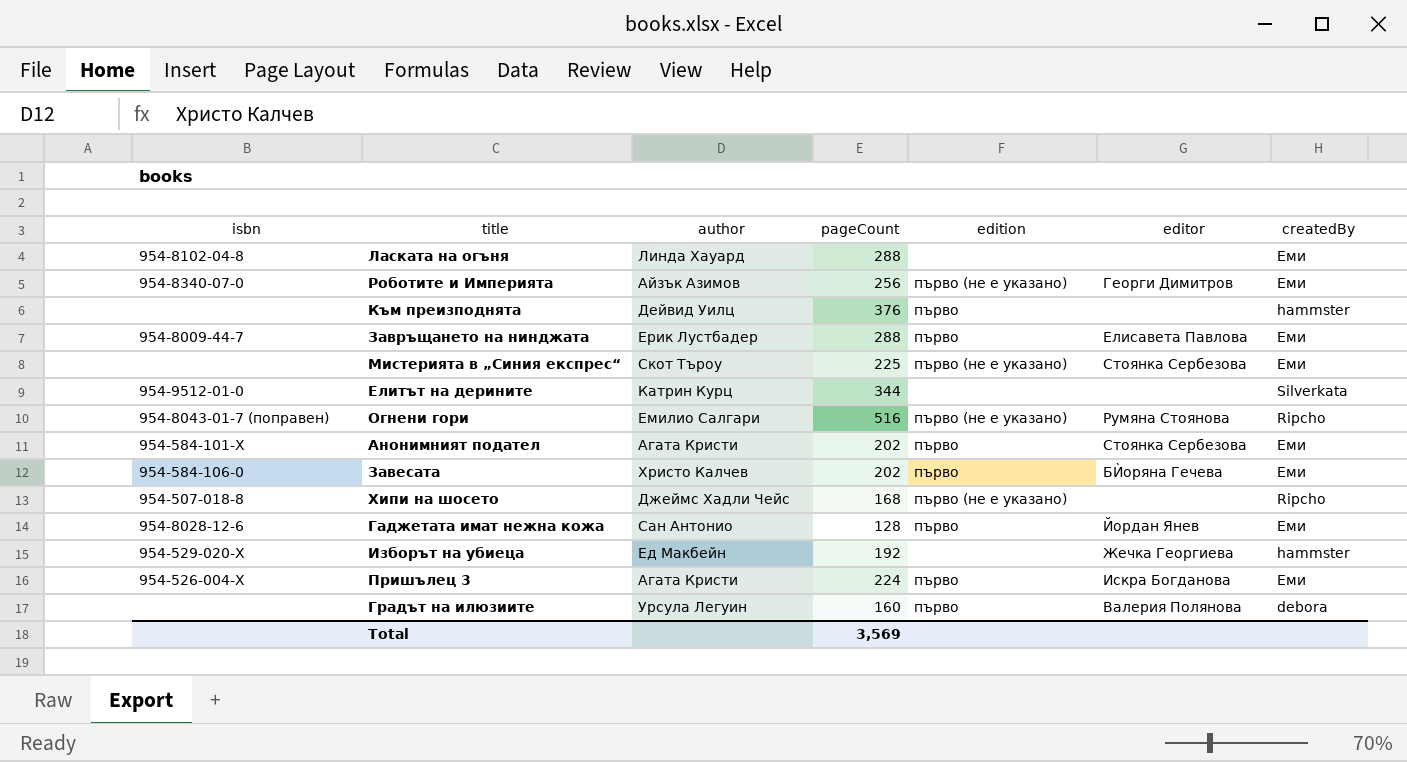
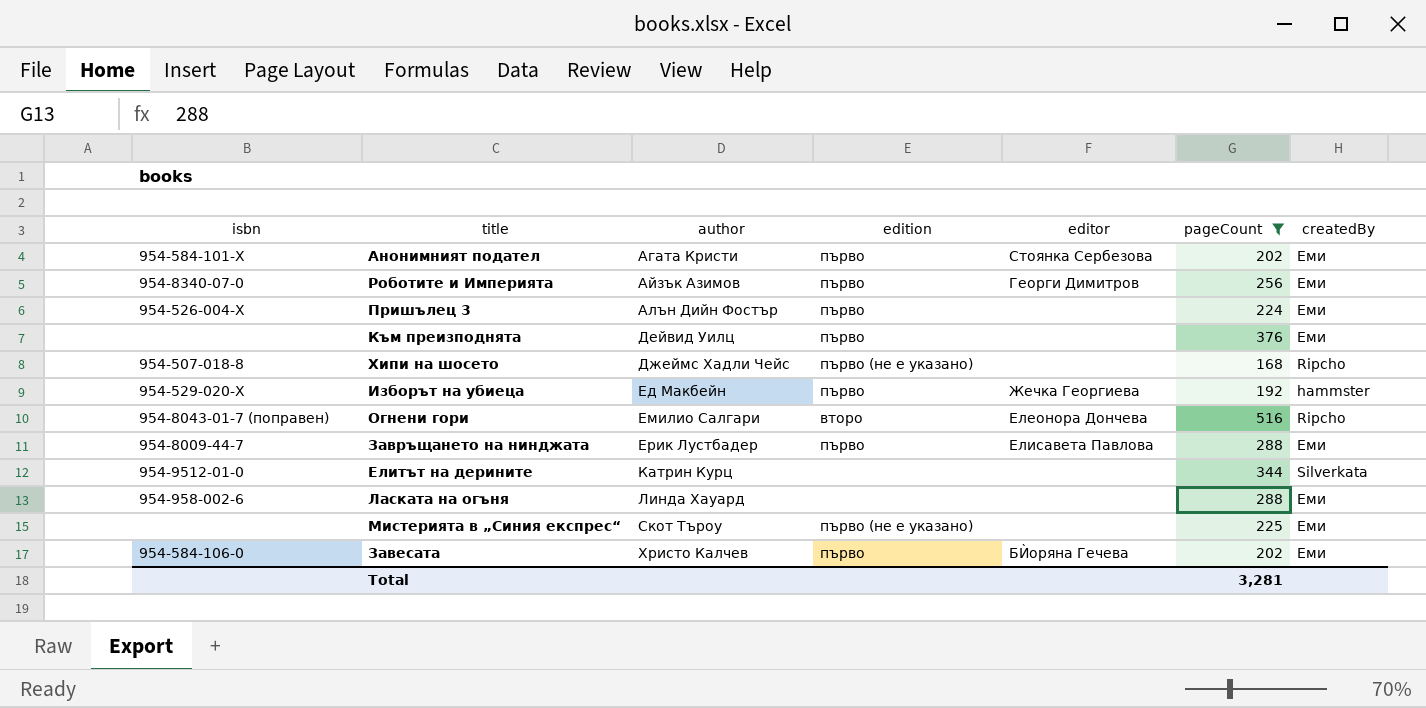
filter: none -> pageCount >= 168
row order: none -> author ascending
column pageCount | position: 4 -> 6
Роботите и Империята | edition: първо (не е указано) -> първо
Пришълец 3 | author: Агата Кристи -> Алън Дийн Фостър
Пришълец 3 | editor: Искра Богданова -> none
Към преизподнята | createdBy: hammster -> Еми
Изборът на убиеца | edition: none -> първо
Огнени гори | edition: първо (не е указано) -> второ
Огнени гори | editor: Румяна Стоянова -> Елеонора Дончева
Ласката на огъня | isbn: 954-8102-04-8 -> 954-958-002-6
Мистерията в „Синия експрес“ | editor: Стоянка Сербезова -> none
Total | pageCount: 3,569 -> 3,281

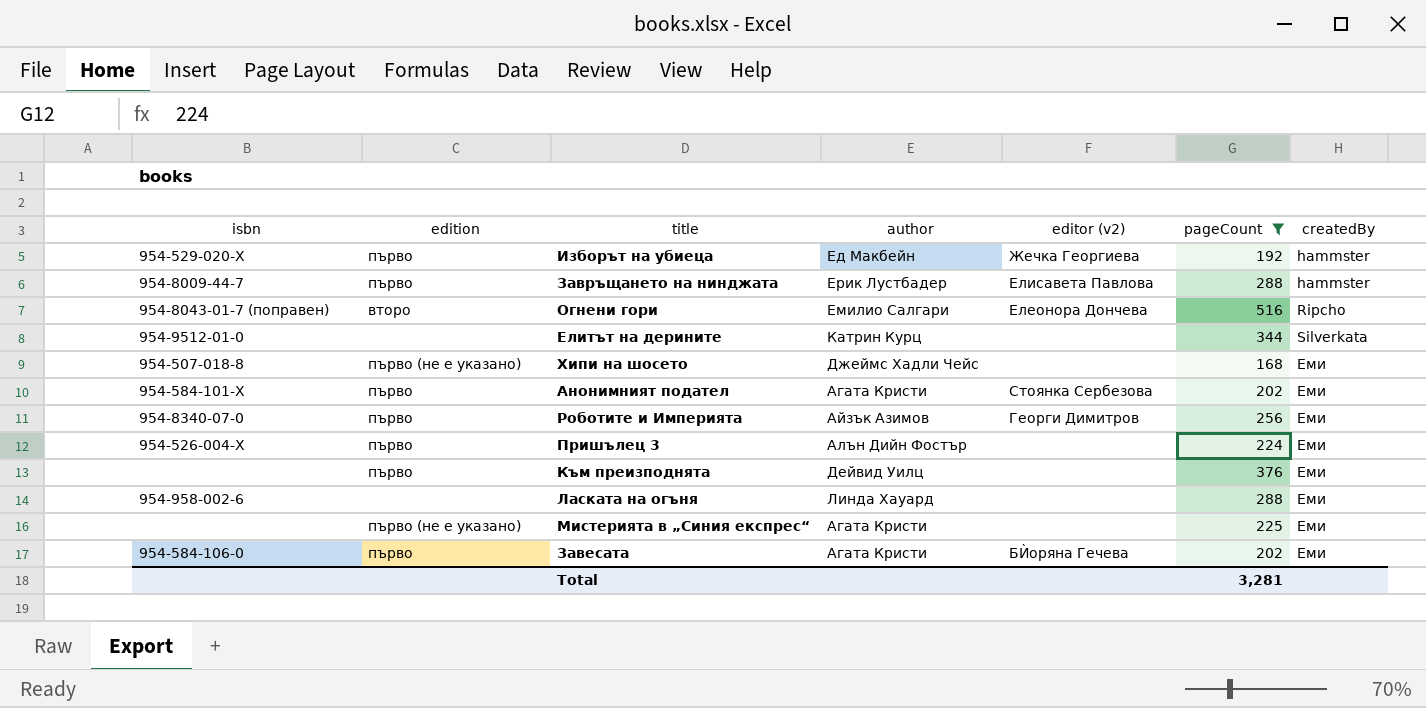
row order: author ascending -> createdBy ascending
column edition | position: 4 -> 2
column name: editor -> editor (v2)
Завръщането на нинджата | createdBy: Еми -> hammster
Хипи на шосето | createdBy: Ripcho -> Еми
Мистерията в „Синия експрес“ | author: Скот Търоу -> Агата Кристи
Завесата | author: Христо Калчев -> Агата Кристи

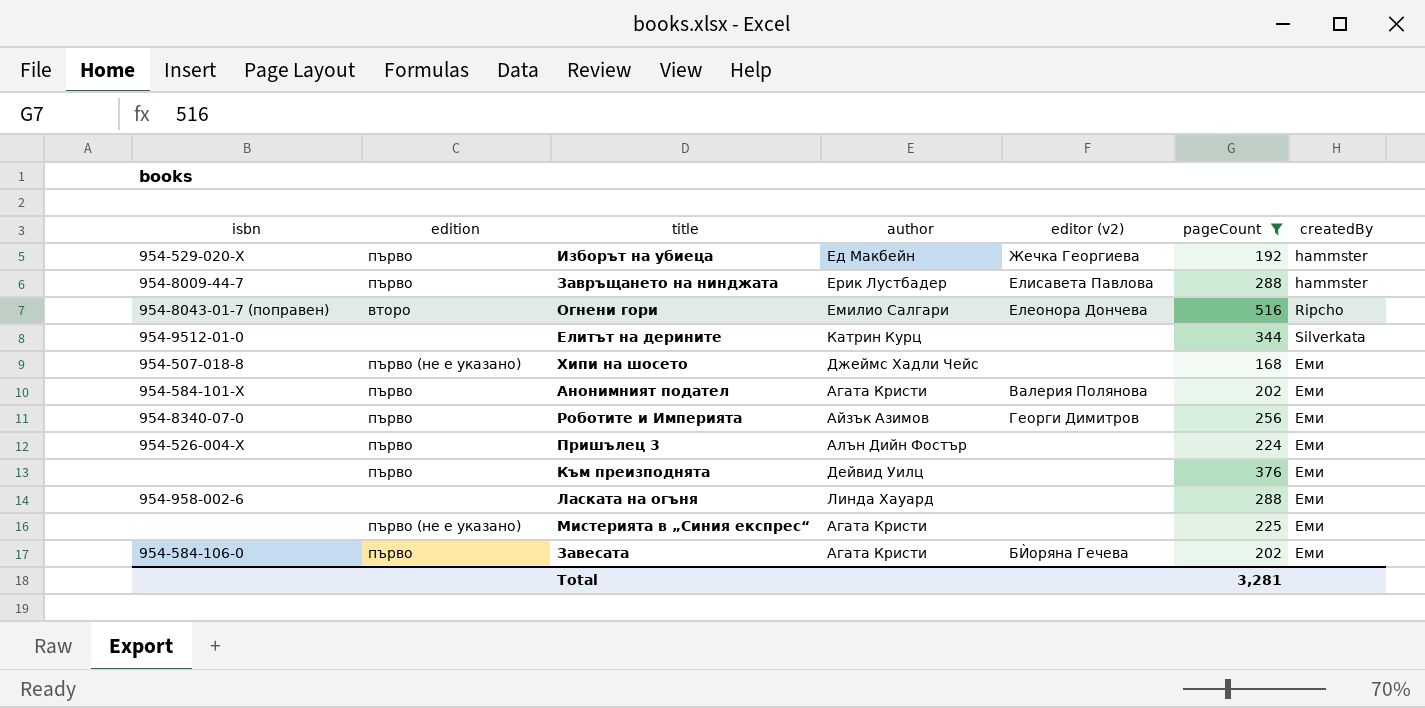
Анонимният подател | editor (v2): Стоянка Сербезова -> Валерия Полянова

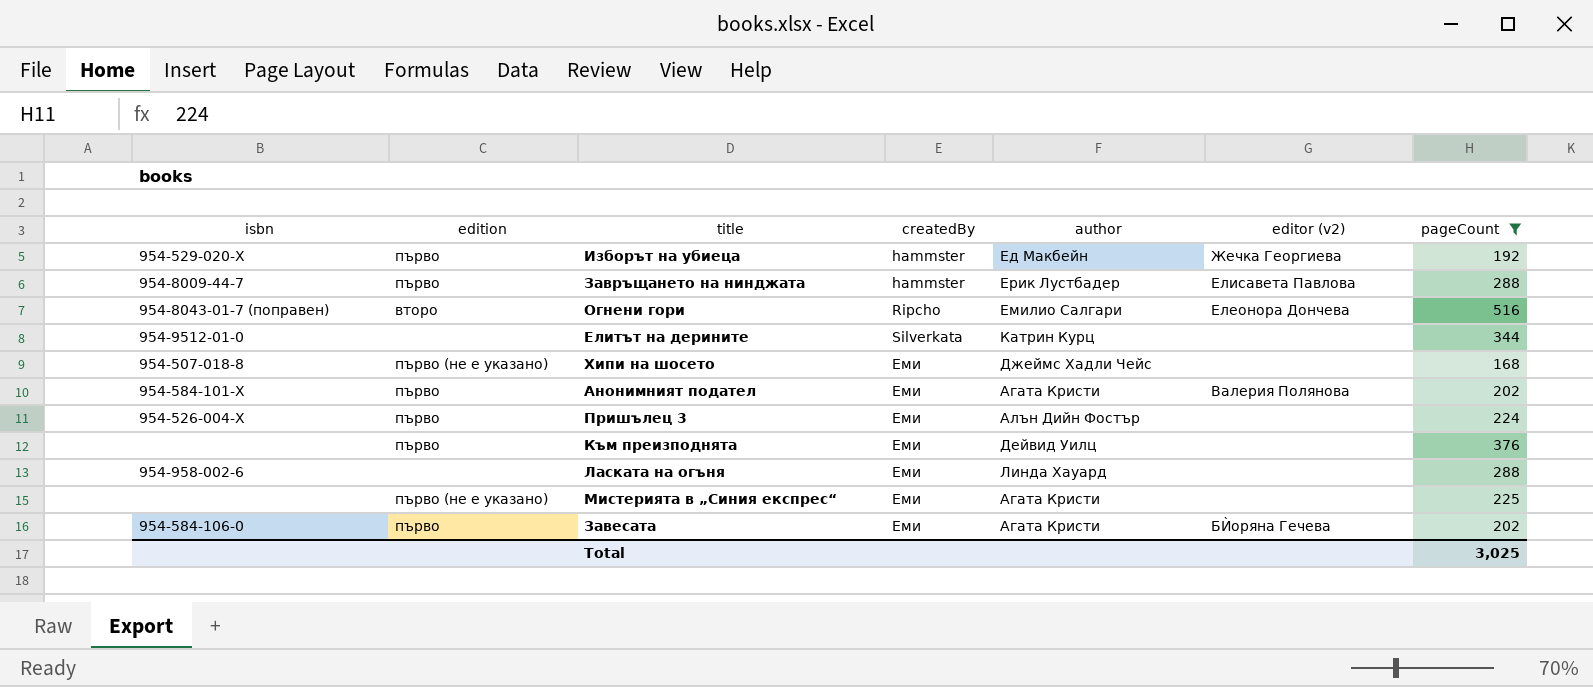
column createdBy | position: 7 -> 4
row Роботите и Империята: 954-8340-07-0 | първо | Айзък Азимов | Георги Димитров | 256 | Еми -> none
Total | pageCount: 3,281 -> 3,025

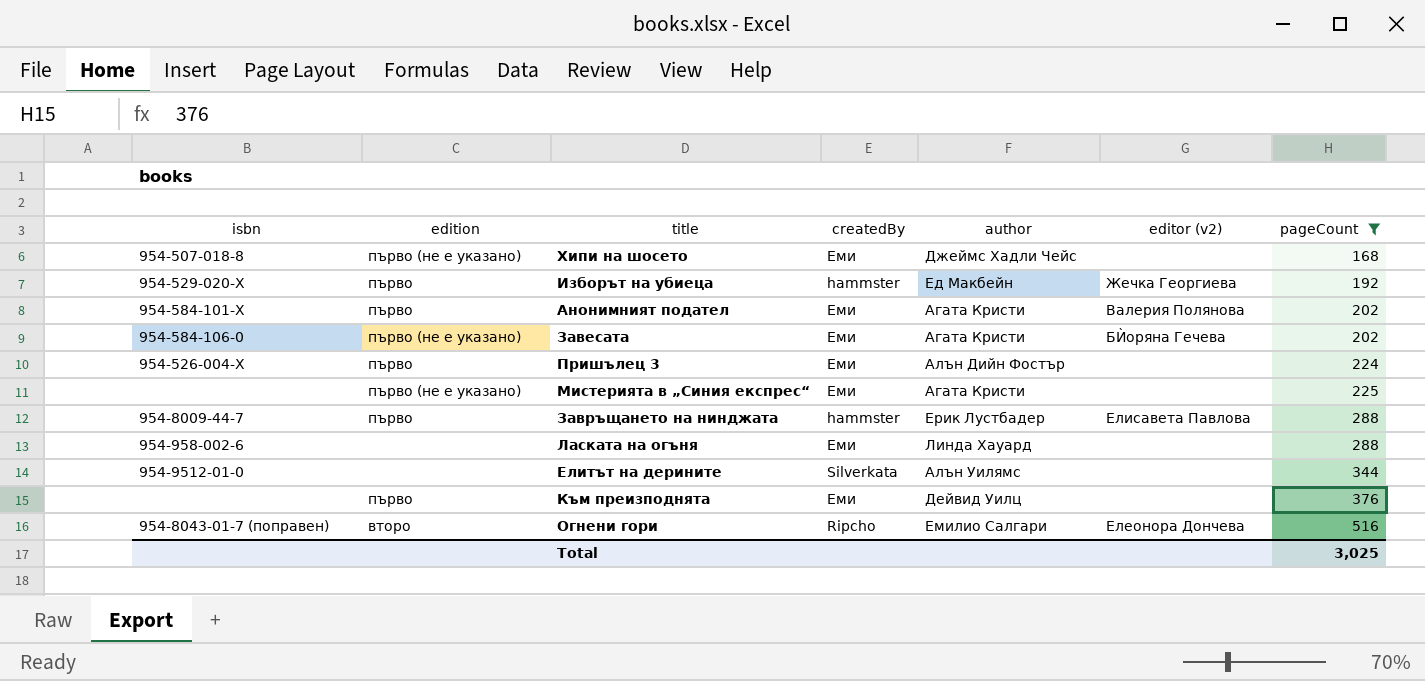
row order: createdBy ascending -> pageCount ascending
Завесата | edition: първо -> първо (не е указано)
Елитът на дерините | author: Катрин Курц -> Алън Уилямс

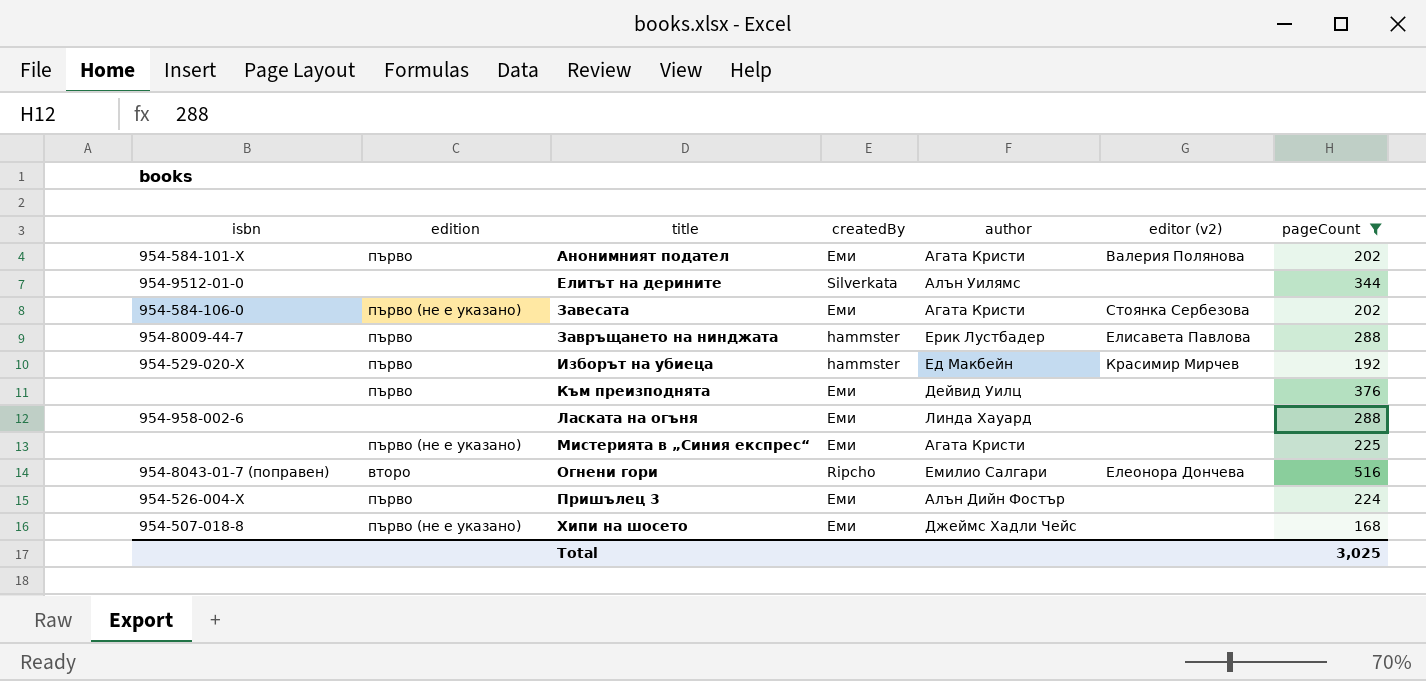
row order: pageCount ascending -> title ascending
Завесата | editor (v2): БЍоряна Гечева -> Стоянка Сербезова
Изборът на убиеца | editor (v2): Жечка Георгиева -> Красимир Мирчев

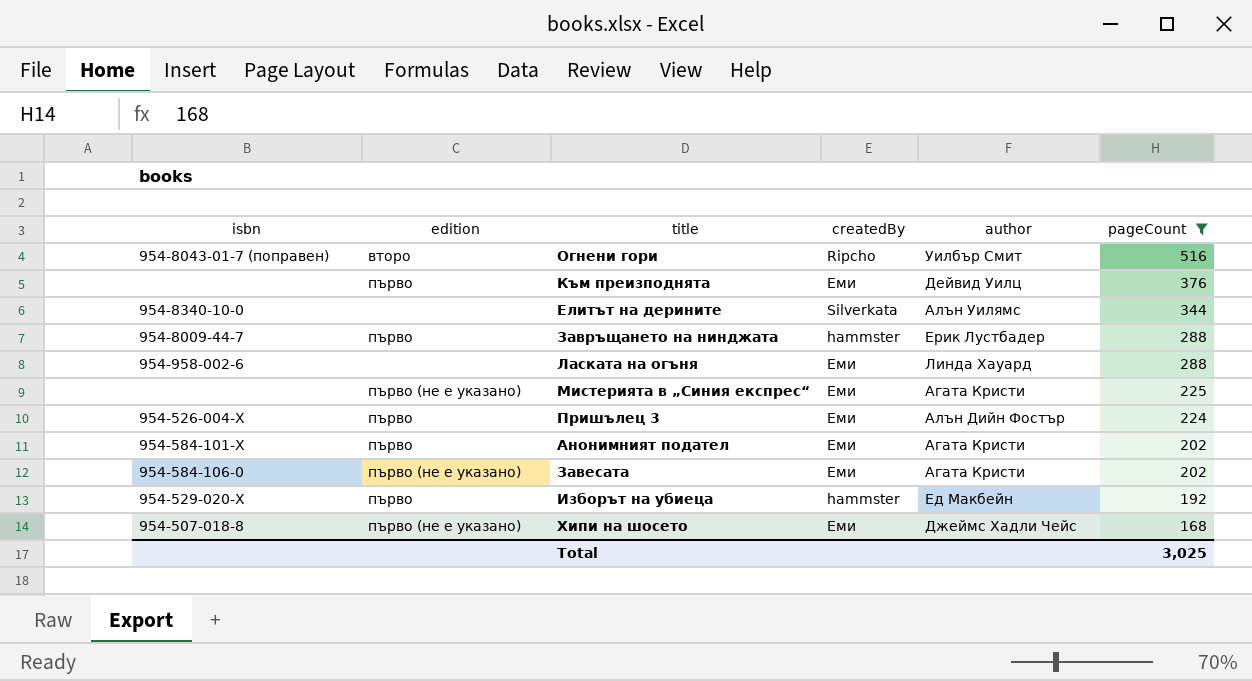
row order: title ascending -> pageCount descending
column editor (v2) | position: 6 -> none
Огнени гори | author: Емилио Салгари -> Уилбър Смит
Елитът на дерините | isbn: 954-9512-01-0 -> 954-8340-10-0

